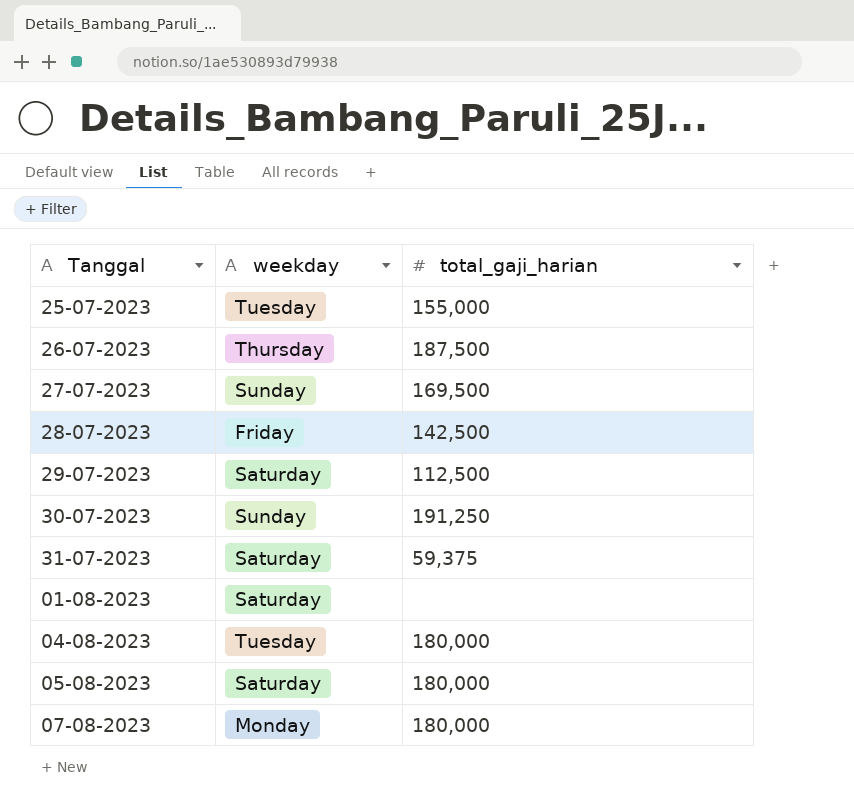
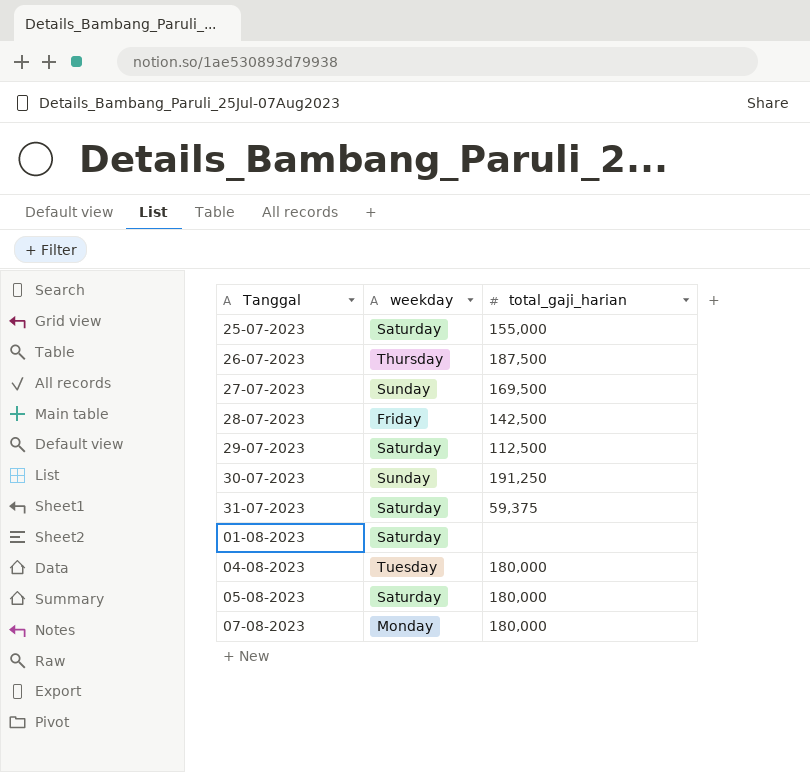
25-07-2023 | weekday: Tuesday -> Saturday

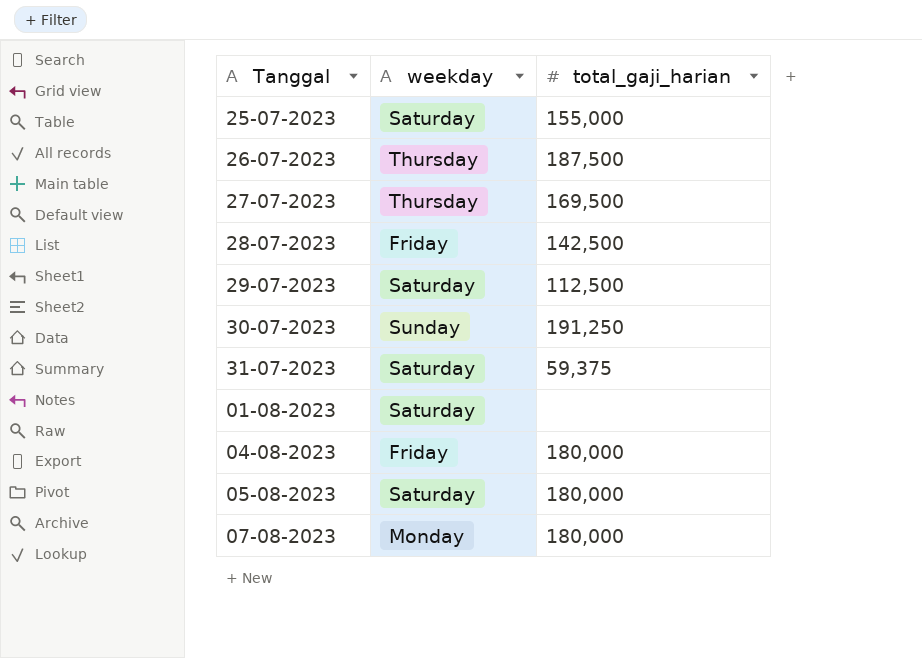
27-07-2023 | weekday: Sunday -> Thursday
04-08-2023 | weekday: Tuesday -> Friday

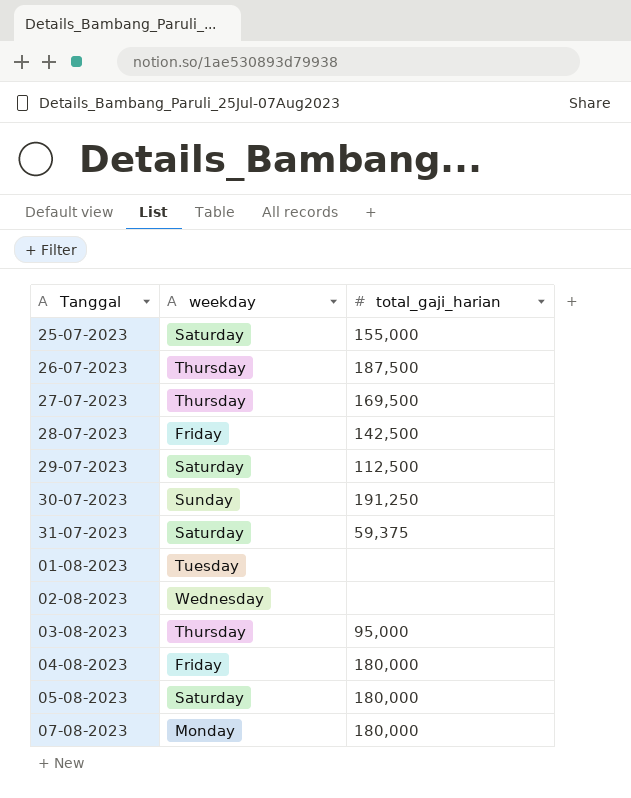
01-08-2023 | weekday: Saturday -> Tuesday
row 02-08-2023: none -> Wednesday | none
row 03-08-2023: none -> Thursday | 95,000

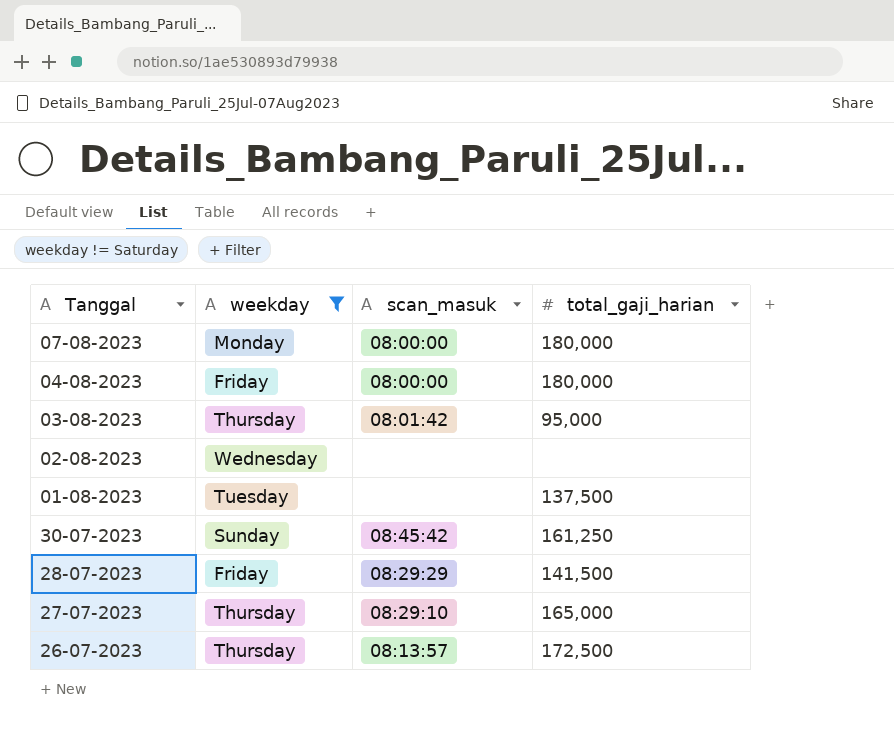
filter: none -> weekday != Saturday
row order: Tanggal ascending -> Tanggal descending
column scan_masuk | position: none -> 3
01-08-2023 | total_gaji_harian: none -> 137,500
30-07-2023 | total_gaji_harian: 191,250 -> 161,250
28-07-2023 | total_gaji_harian: 142,500 -> 141,500
27-07-2023 | total_gaji_harian: 169,500 -> 165,000
26-07-2023 | total_gaji_harian: 187,500 -> 172,500

